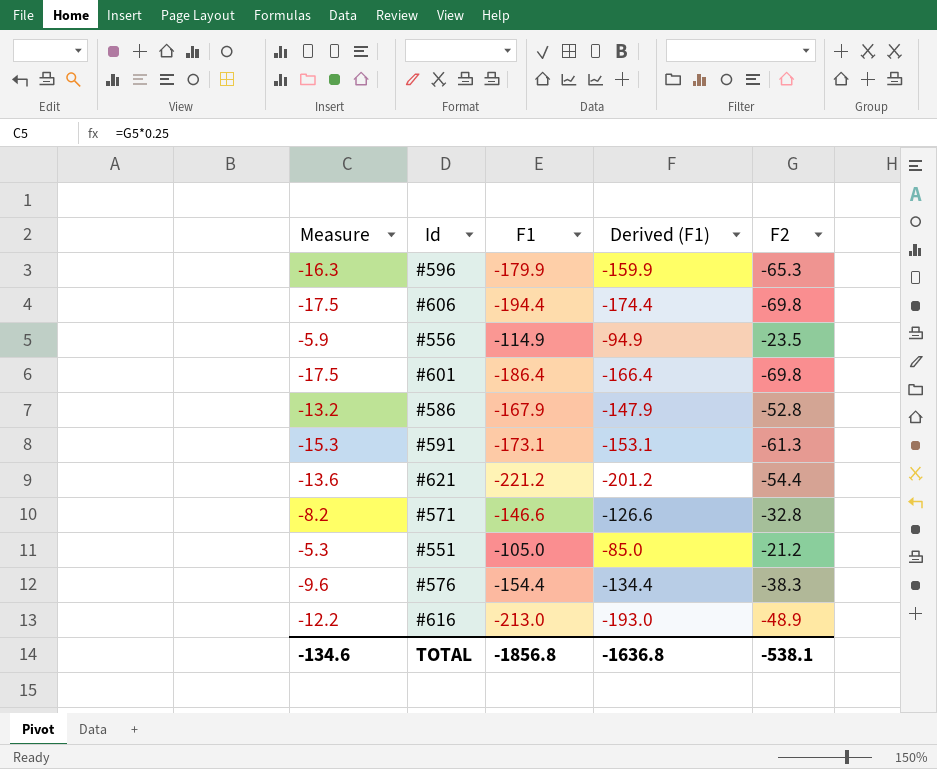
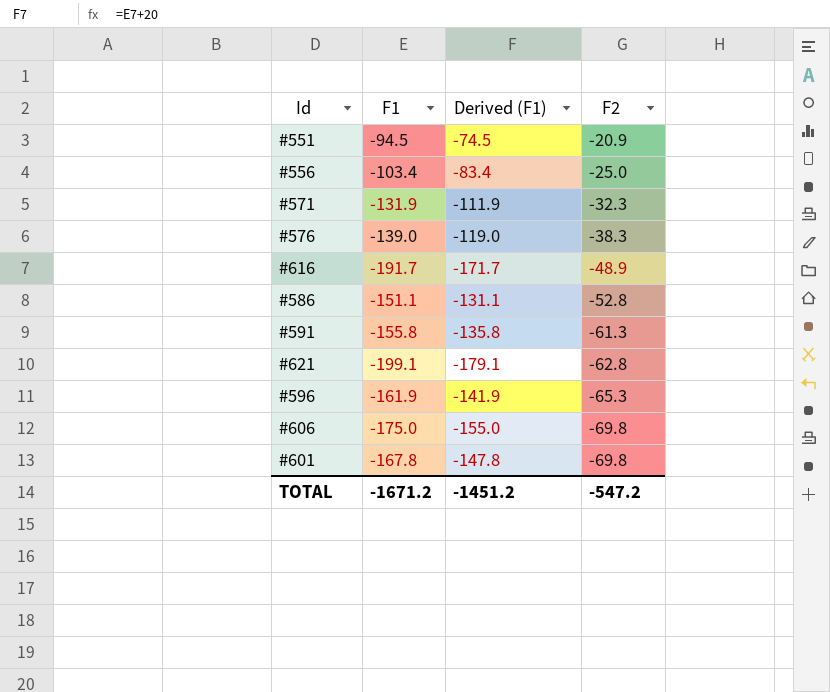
row order: none -> F2 descending
column Measure | formula: [F2] * 0.25 -> none
#551 | F1: -105.0 -> -94.5
#551 | Derived (F1): -85.0 -> -74.5
#551 | F2: -21.2 -> -20.9
#556 | F1: -114.9 -> -103.4
#556 | Derived (F1): -94.9 -> -83.4
#556 | F2: -23.5 -> -25.0
#571 | F1: -146.6 -> -131.9
#571 | Derived (F1): -126.6 -> -111.9
#571 | F2: -32.8 -> -32.3
#576 | F1: -154.4 -> -139.0
#576 | Derived (F1): -134.4 -> -119.0
#616 | F1: -213.0 -> -191.7
#616 | Derived (F1): -193.0 -> -171.7
#586 | F1: -167.9 -> -151.1
#586 | Derived (F1): -147.9 -> -131.1
#591 | F1: -173.1 -> -155.8
#591 | Derived (F1): -153.1 -> -135.8
#621 | F1: -221.2 -> -199.1
#621 | Derived (F1): -201.2 -> -179.1
#621 | F2: -54.4 -> -62.8
#596 | F1: -179.9 -> -161.9
#596 | Derived (F1): -159.9 -> -141.9
#606 | F1: -194.4 -> -175.0
#606 | Derived (F1): -174.4 -> -155.0
#601 | F1: -186.4 -> -167.8
#601 | Derived (F1): -166.4 -> -147.8
TOTAL | F1: -1856.8 -> -1671.2
TOTAL | Derived (F1): -1636.8 -> -1451.2
TOTAL | F2: -538.1 -> -547.2

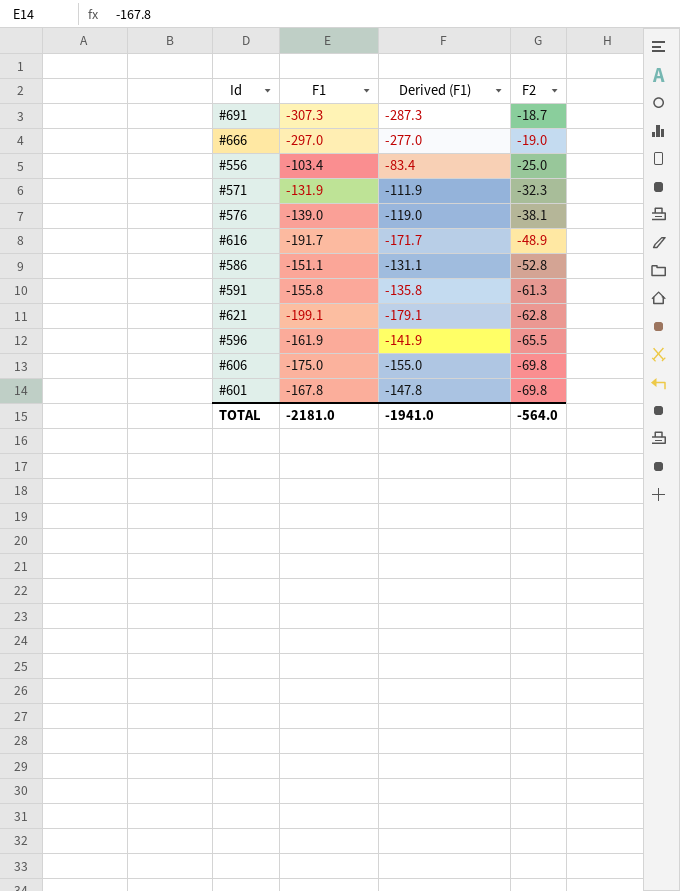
row #551: -94.5 | -74.5 | -20.9 -> none
row #691: none -> -307.3 | -287.3 | -18.7
row #666: none -> -297.0 | -277.0 | -19.0
#576 | F2: -38.3 -> -38.1
#596 | F2: -65.3 -> -65.5
TOTAL | F1: -1671.2 -> -2181.0
TOTAL | Derived (F1): -1451.2 -> -1941.0
TOTAL | F2: -547.2 -> -564.0

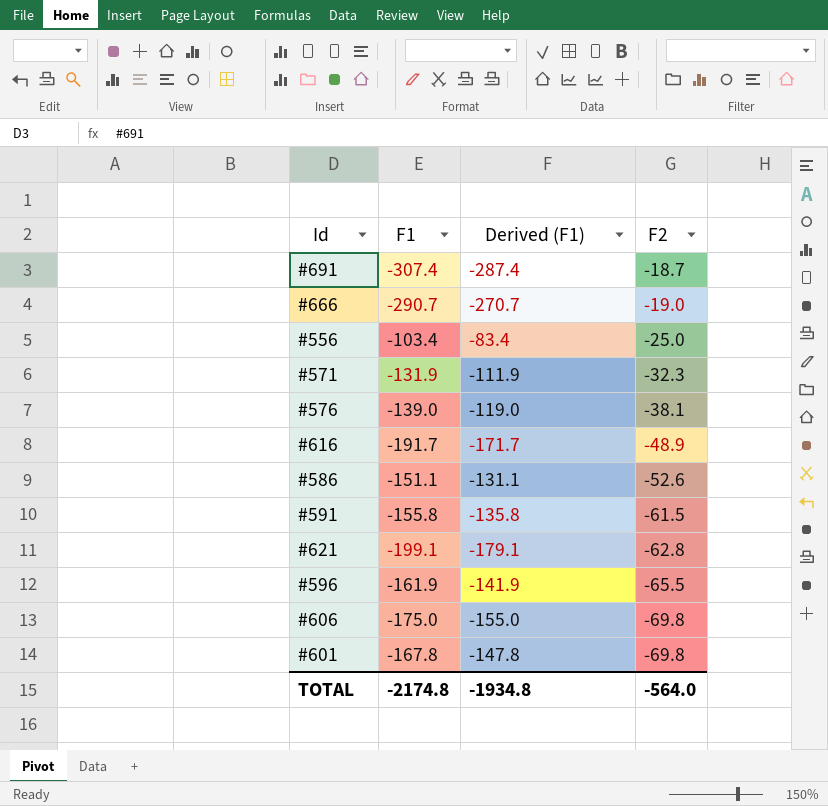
#691 | F1: -307.3 -> -307.4
#691 | Derived (F1): -287.3 -> -287.4
#666 | F1: -297.0 -> -290.7
#666 | Derived (F1): -277.0 -> -270.7
#586 | F2: -52.8 -> -52.6
#591 | F2: -61.3 -> -61.5
TOTAL | F1: -2181.0 -> -2174.8
TOTAL | Derived (F1): -1941.0 -> -1934.8

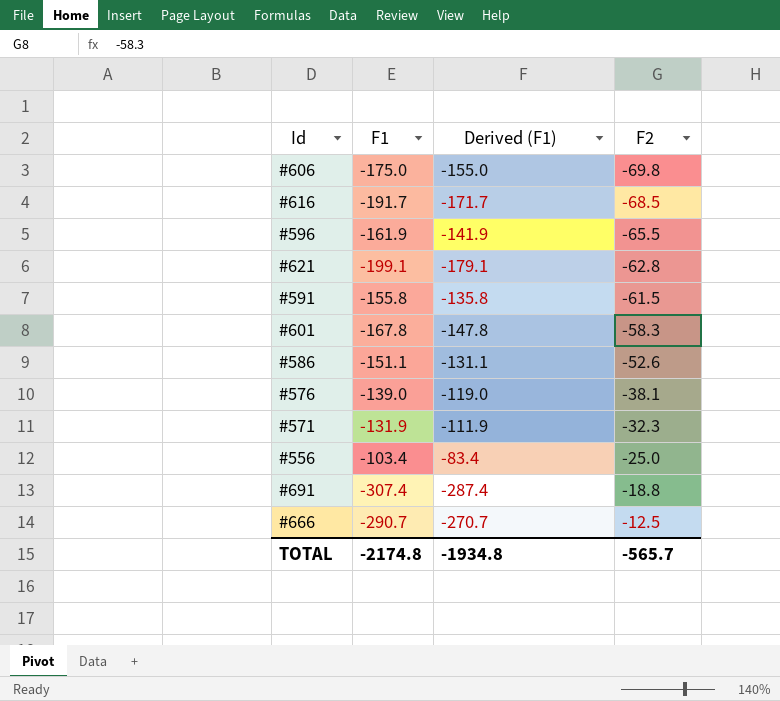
row order: F2 descending -> F2 ascending
#616 | F2: -48.9 -> -68.5
#601 | F2: -69.8 -> -58.3
#691 | F2: -18.7 -> -18.8
#666 | F2: -19.0 -> -12.5
TOTAL | F2: -564.0 -> -565.7

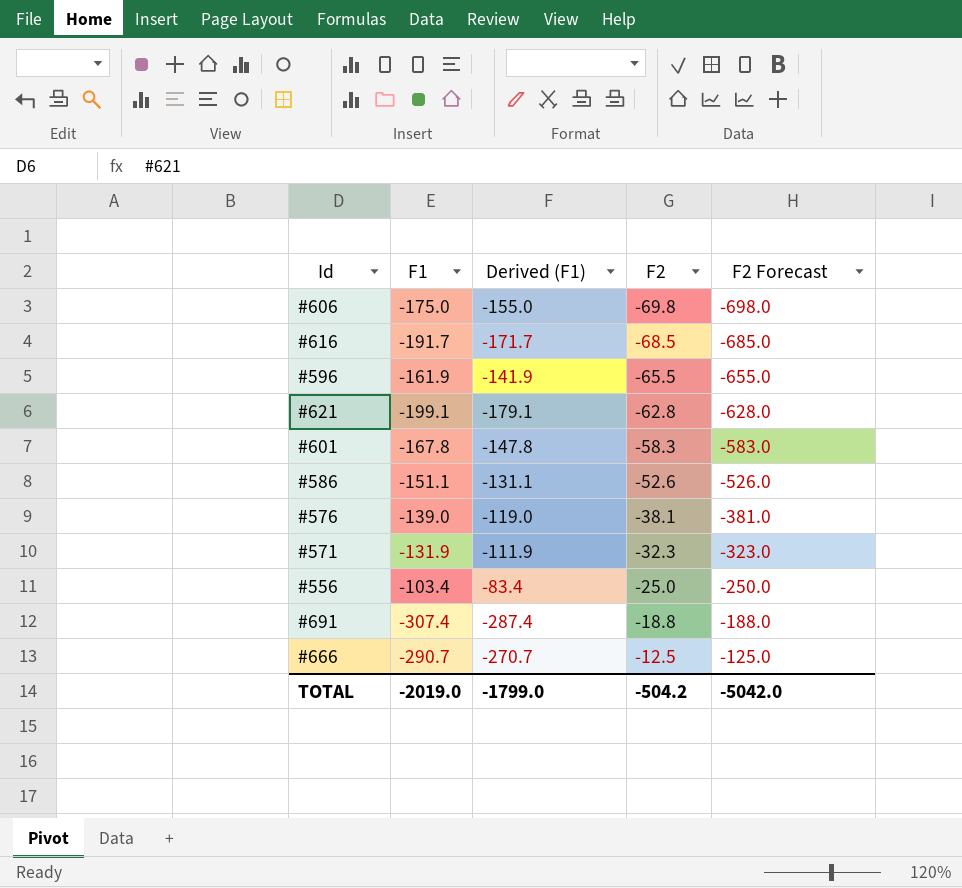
column F2 Forecast | formula: none -> [F2] * 10
row #591: -155.8 | -135.8 | -61.5 -> none
TOTAL | F1: -2174.8 -> -2019.0
TOTAL | Derived (F1): -1934.8 -> -1799.0
TOTAL | F2: -565.7 -> -504.2

